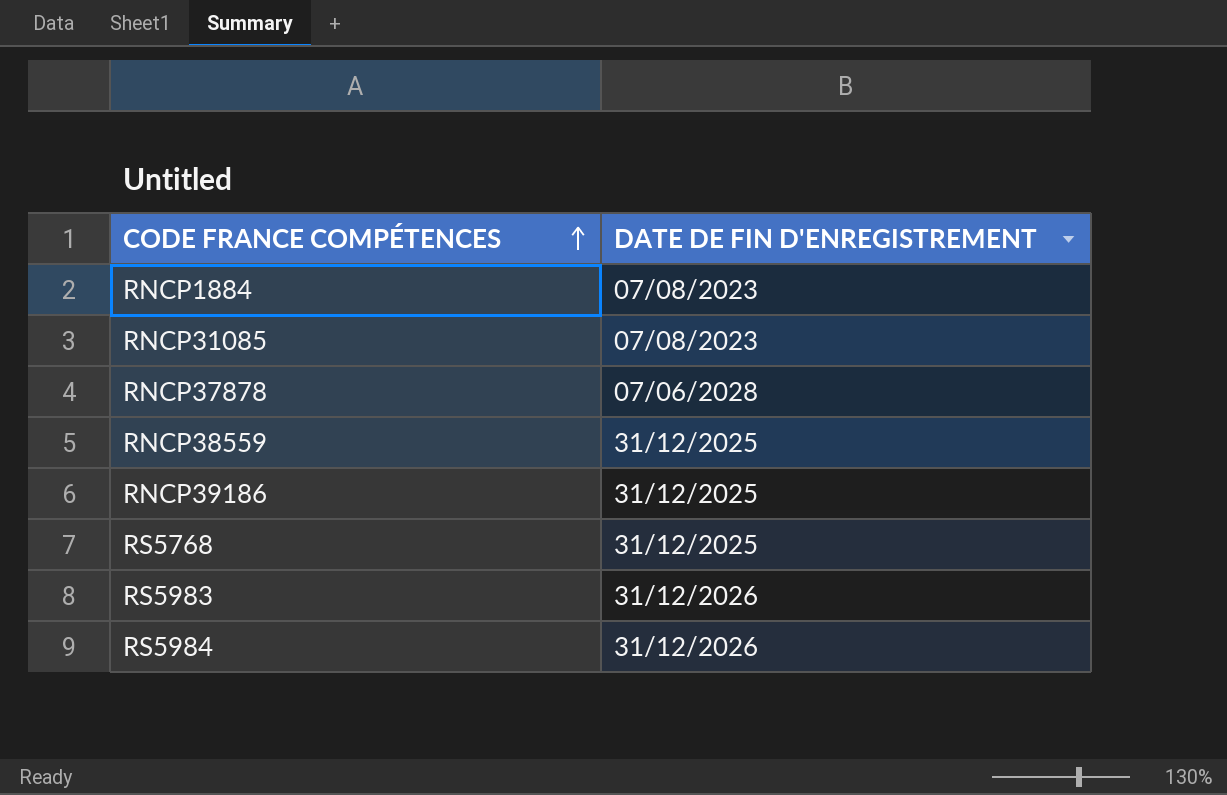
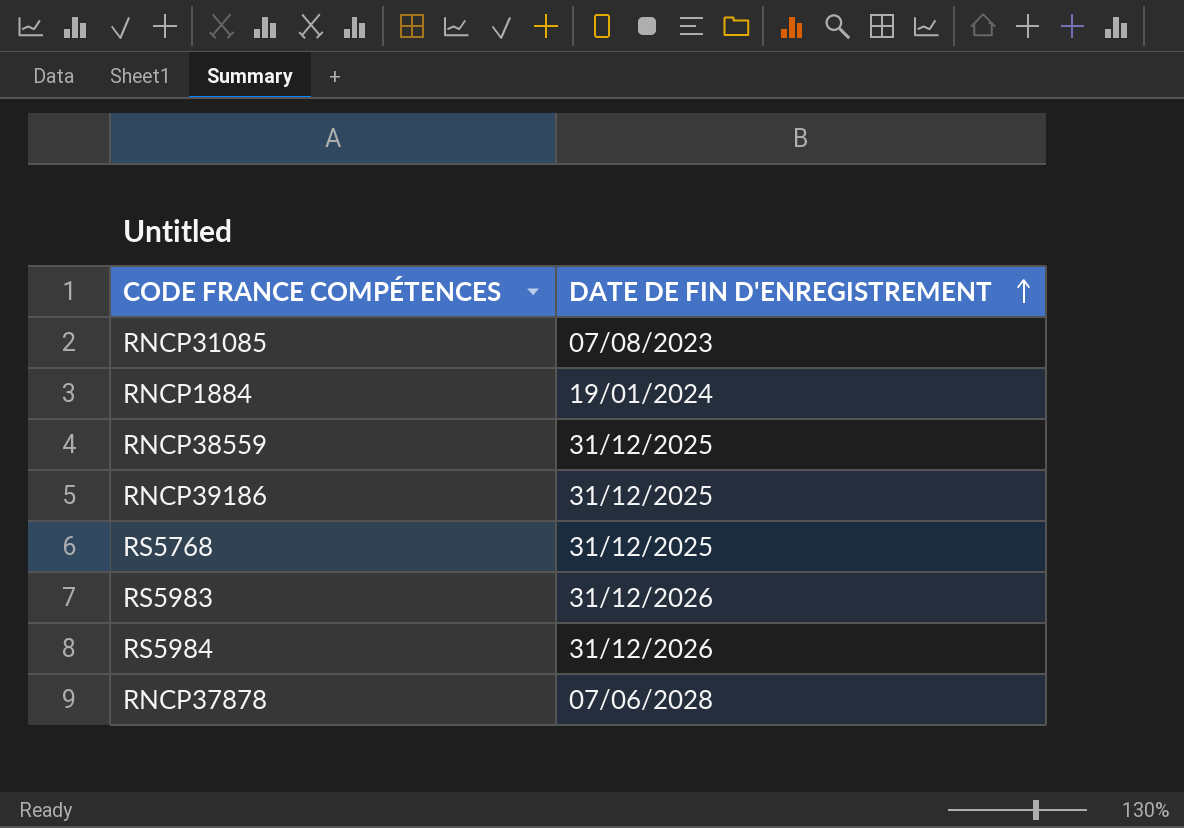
row order: CODE FRANCE COMPÉTENCES ascending -> DATE DE FIN D'ENREGISTREMENT ascending
RNCP1884 | DATE DE FIN D'ENREGISTREMENT: 07/08/2023 -> 19/01/2024

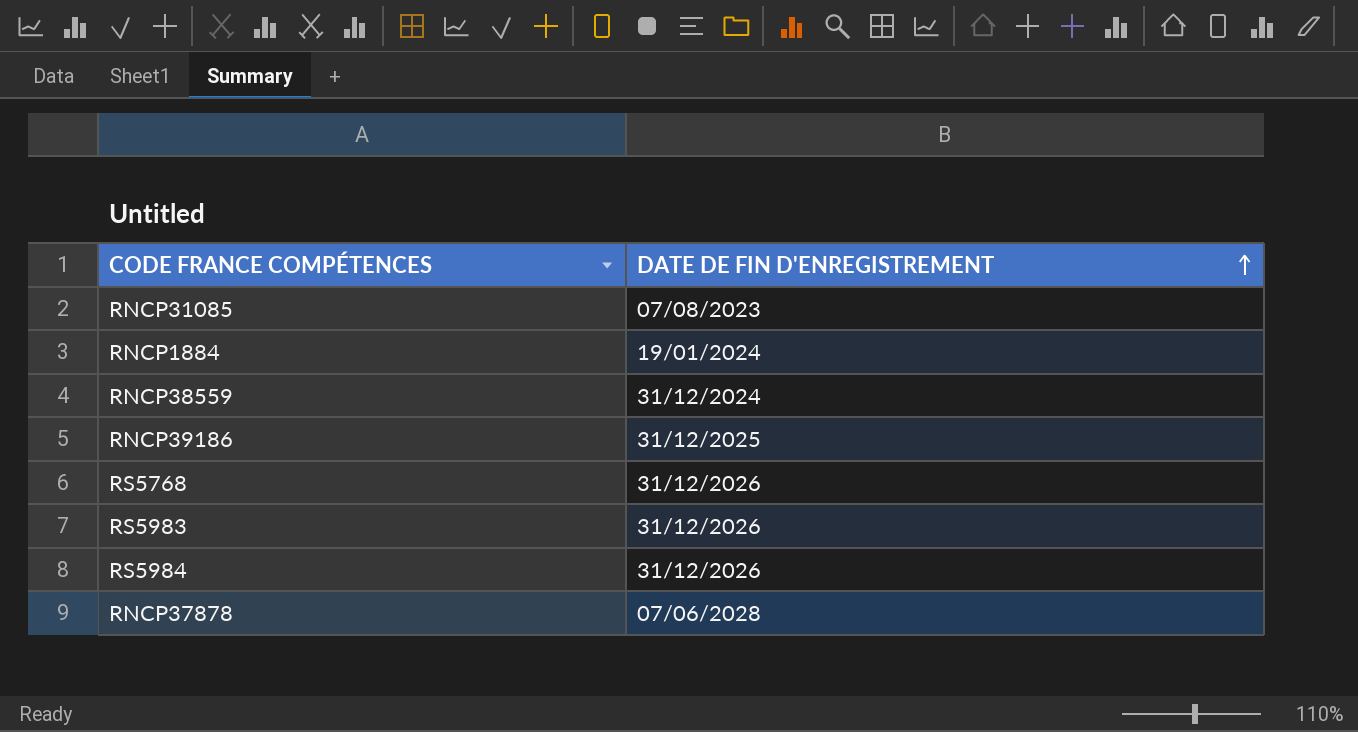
RNCP38559 | DATE DE FIN D'ENREGISTREMENT: 31/12/2025 -> 31/12/2024
RS5768 | DATE DE FIN D'ENREGISTREMENT: 31/12/2025 -> 31/12/2026

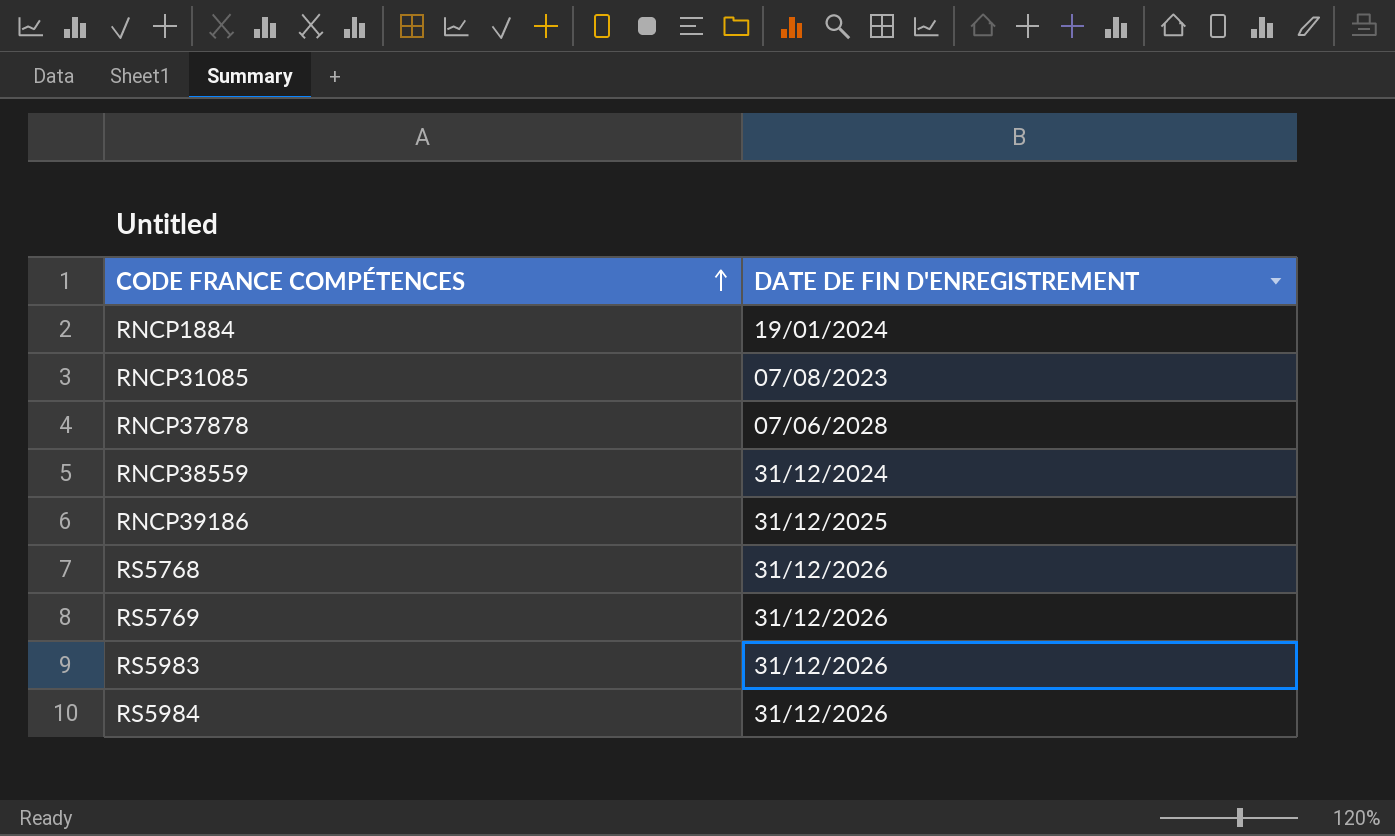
row order: DATE DE FIN D'ENREGISTREMENT ascending -> CODE FRANCE COMPÉTENCES ascending
row RS5769: none -> 31/12/2026

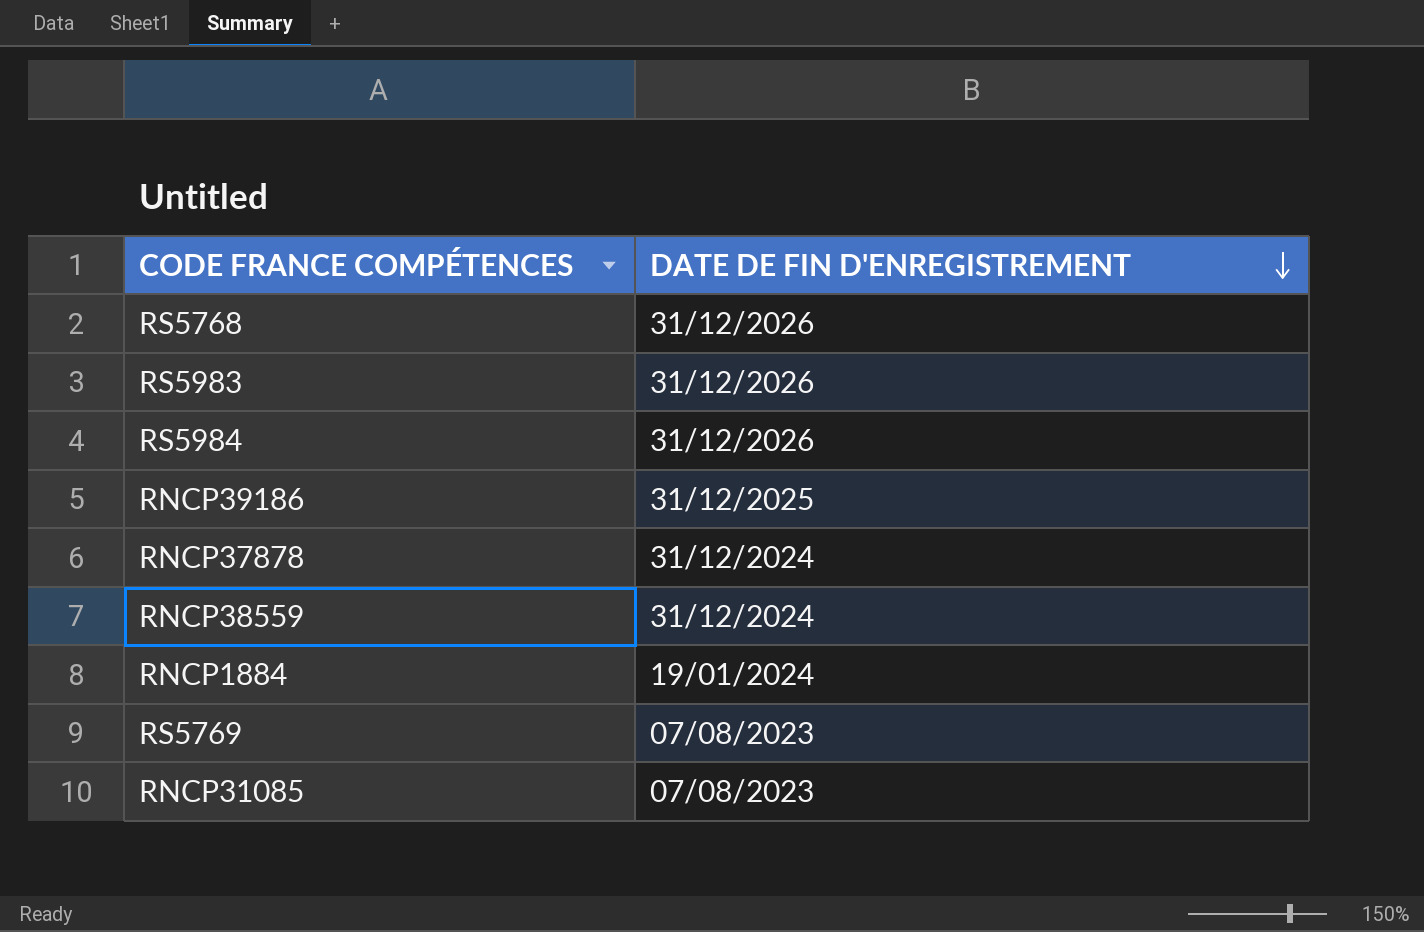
row order: CODE FRANCE COMPÉTENCES ascending -> DATE DE FIN D'ENREGISTREMENT descending
RNCP37878 | DATE DE FIN D'ENREGISTREMENT: 07/06/2028 -> 31/12/2024
RS5769 | DATE DE FIN D'ENREGISTREMENT: 31/12/2026 -> 07/08/2023

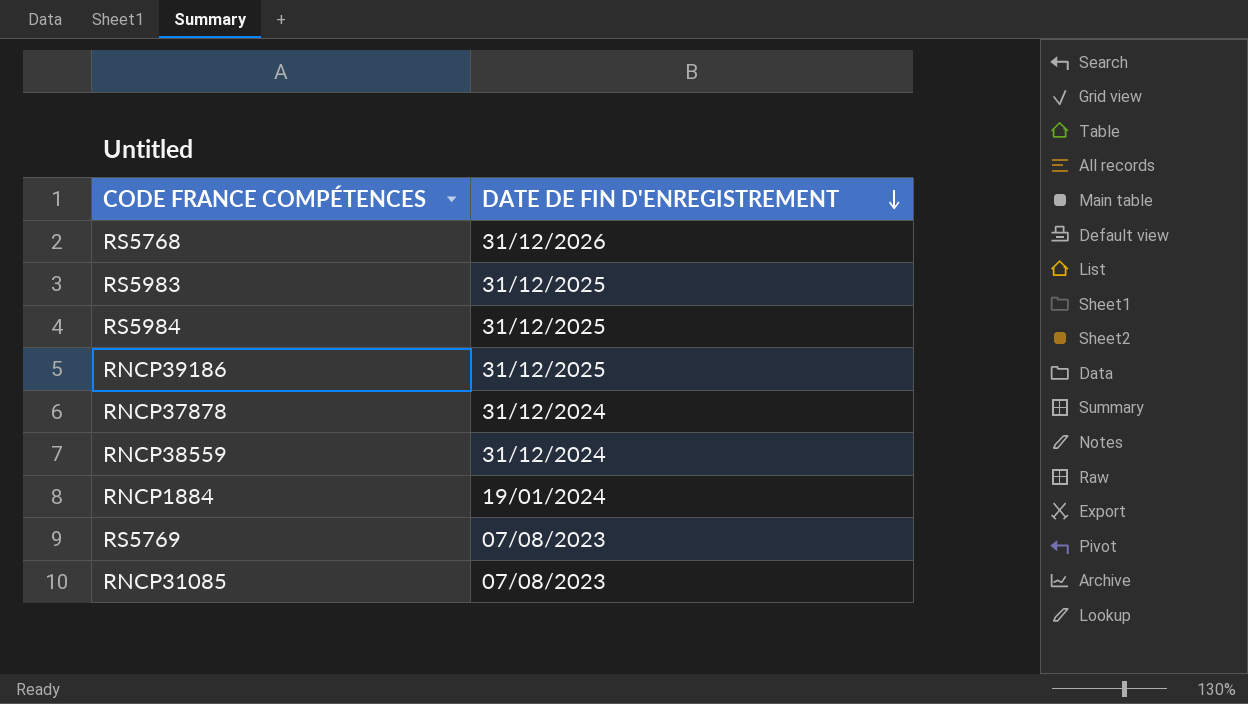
RS5983 | DATE DE FIN D'ENREGISTREMENT: 31/12/2026 -> 31/12/2025
RS5984 | DATE DE FIN D'ENREGISTREMENT: 31/12/2026 -> 31/12/2025

